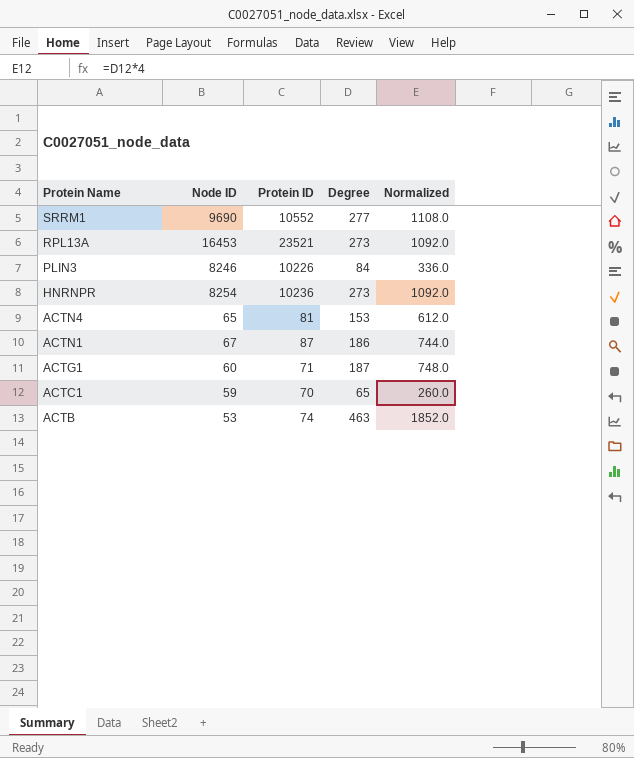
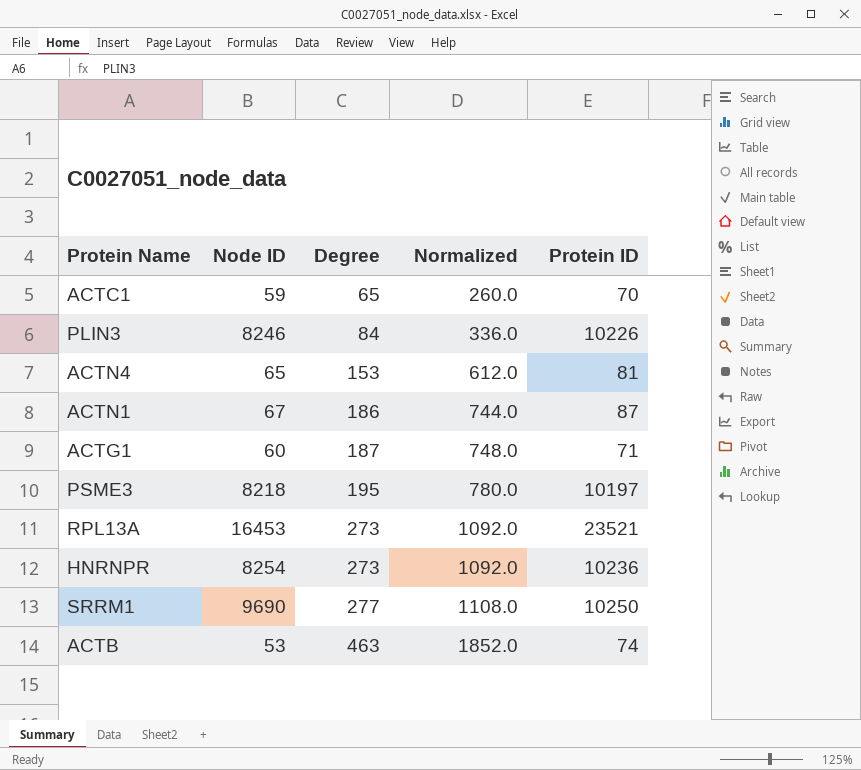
row order: Protein Name descending -> Degree ascending
column Protein ID | position: 3 -> 5
row PSME3: none -> 8218 | 195 | 780.0 | 10197
SRRM1 | Protein ID: 10552 -> 10250

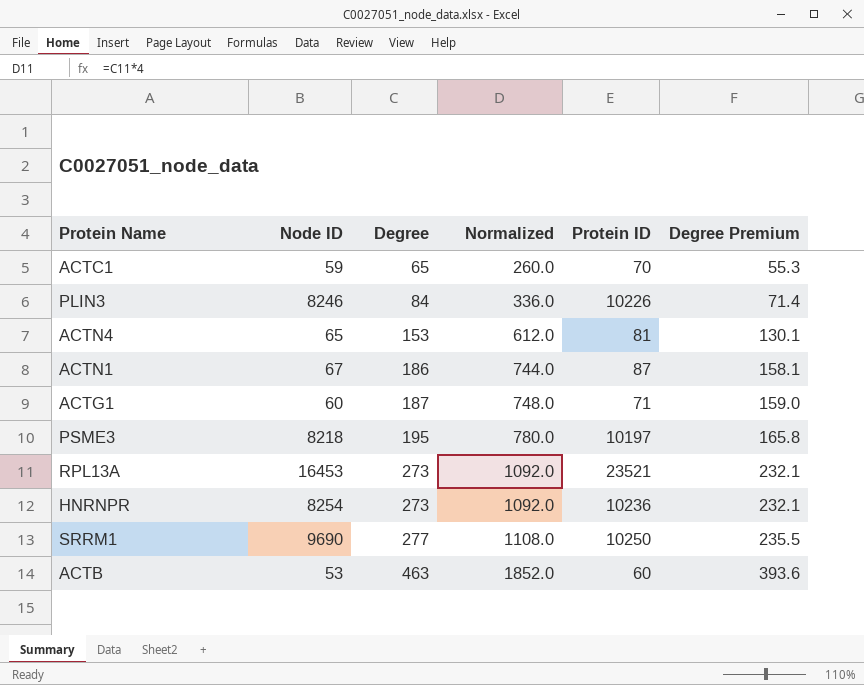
column Degree Premium | formula: none -> [Degree] * 0.85
ACTB | Protein ID: 74 -> 60

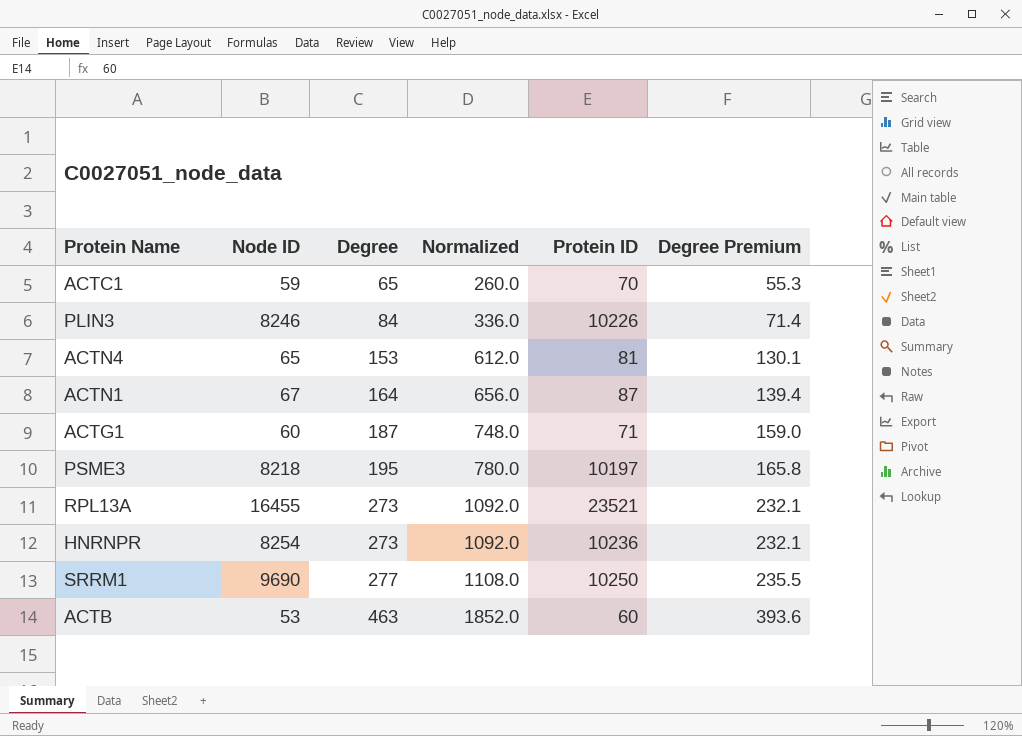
ACTN1 | Degree: 186 -> 164
ACTN1 | Normalized: 744.0 -> 656.0
ACTN1 | Degree Premium: 158.1 -> 139.4
RPL13A | Node ID: 16453 -> 16455

